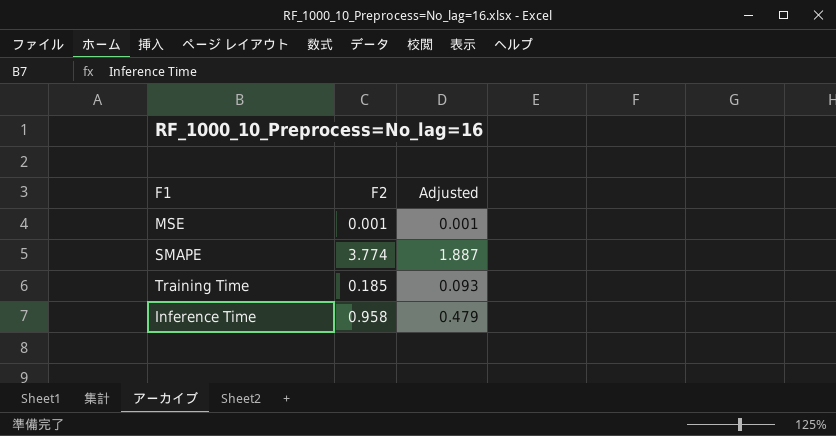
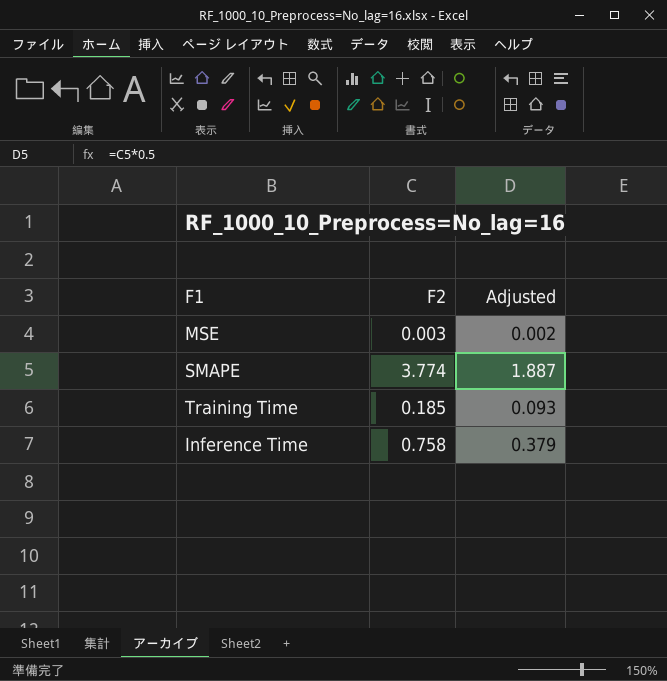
MSE | F2: 0.001 -> 0.003
MSE | Adjusted: 0.001 -> 0.002
Inference Time | F2: 0.958 -> 0.758
Inference Time | Adjusted: 0.479 -> 0.379

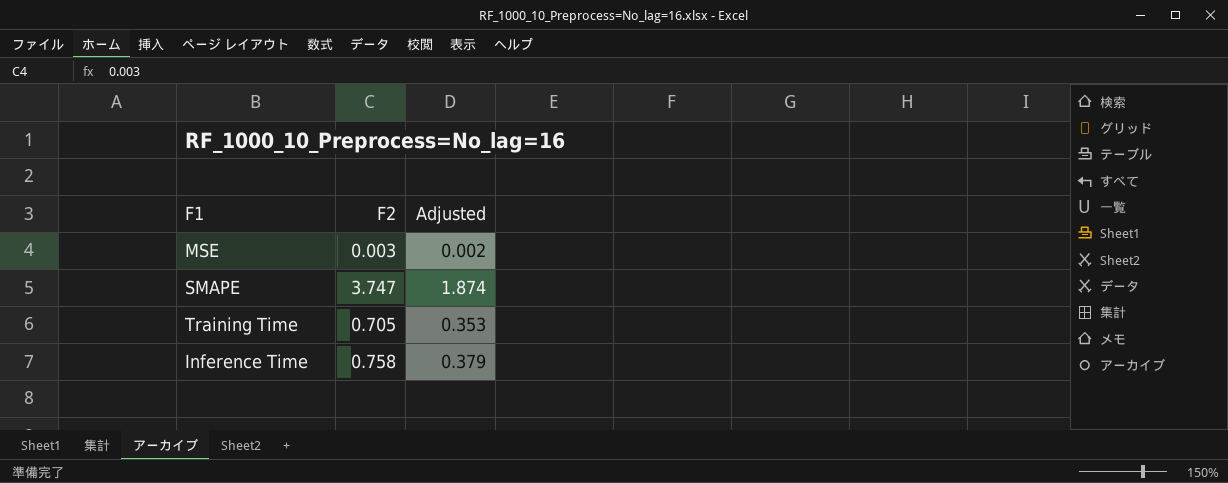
SMAPE | F2: 3.774 -> 3.747
SMAPE | Adjusted: 1.887 -> 1.874
Training Time | F2: 0.185 -> 0.705
Training Time | Adjusted: 0.093 -> 0.353

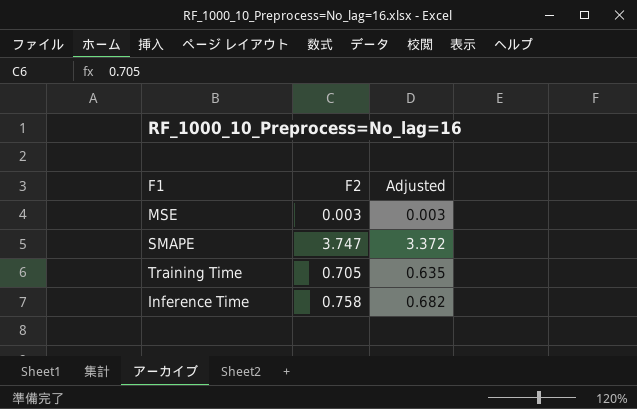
column Adjusted | formula: [F2] * 0.5 -> [F2] * 0.9

